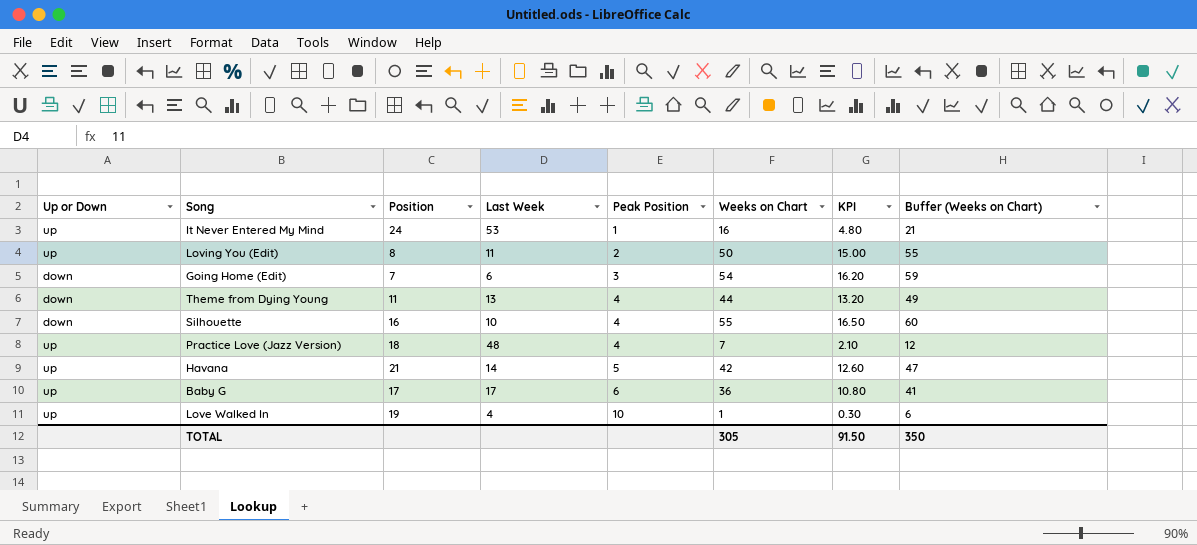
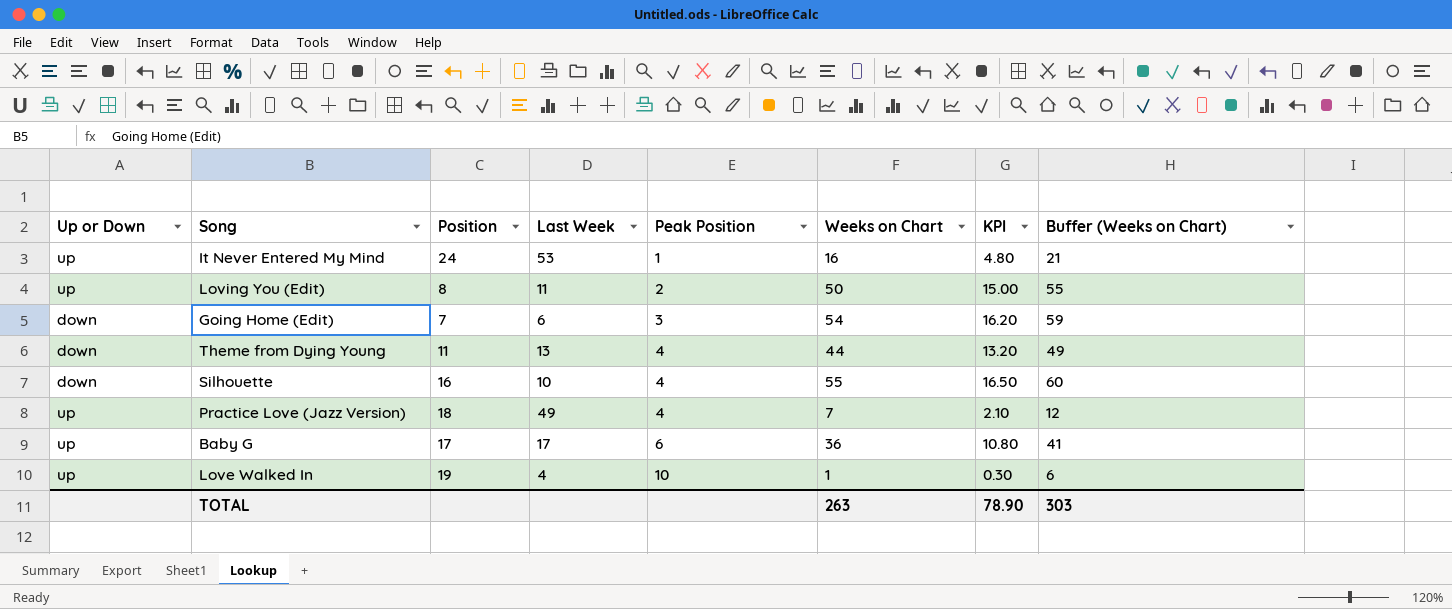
row Havana: up | 21 | 14 | 5 | 42 | 12.60 | 47 -> none
Practice Love (Jazz Version) | Last Week: 48 -> 49
TOTAL | Weeks on Chart: 305 -> 263
TOTAL | KPI: 91.50 -> 78.90
TOTAL | Buffer (Weeks on Chart): 350 -> 303

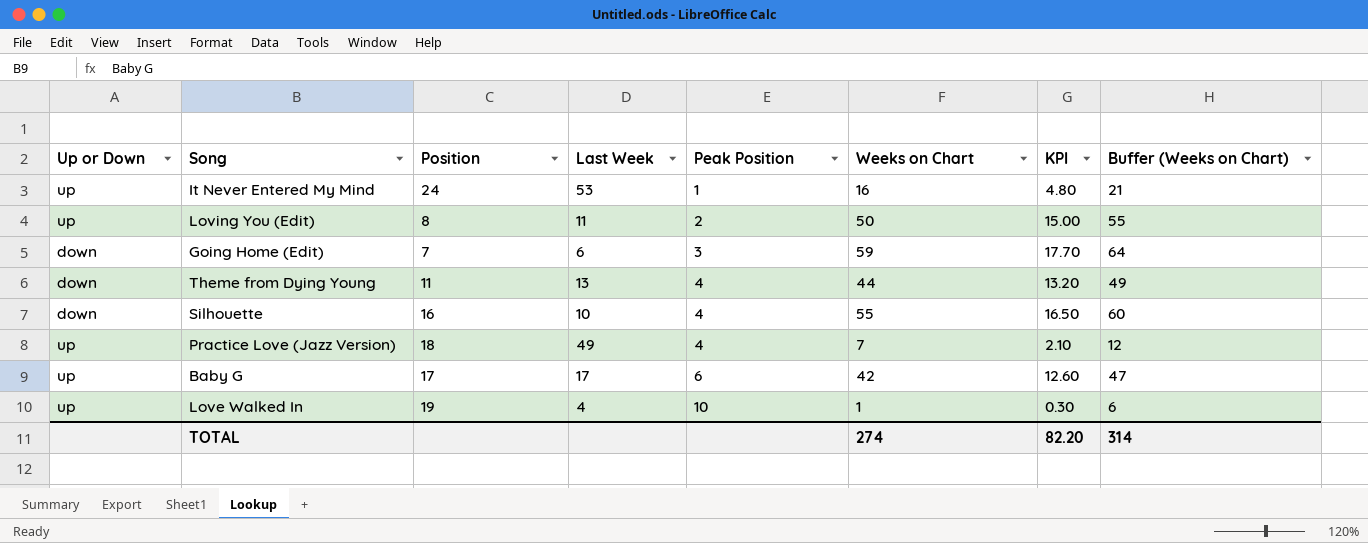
Going Home (Edit) | Weeks on Chart: 54 -> 59
Going Home (Edit) | KPI: 16.20 -> 17.70
Going Home (Edit) | Buffer (Weeks on Chart): 59 -> 64
Baby G | Weeks on Chart: 36 -> 42
Baby G | KPI: 10.80 -> 12.60
Baby G | Buffer (Weeks on Chart): 41 -> 47
TOTAL | Weeks on Chart: 263 -> 274
TOTAL | KPI: 78.90 -> 82.20
TOTAL | Buffer (Weeks on Chart): 303 -> 314

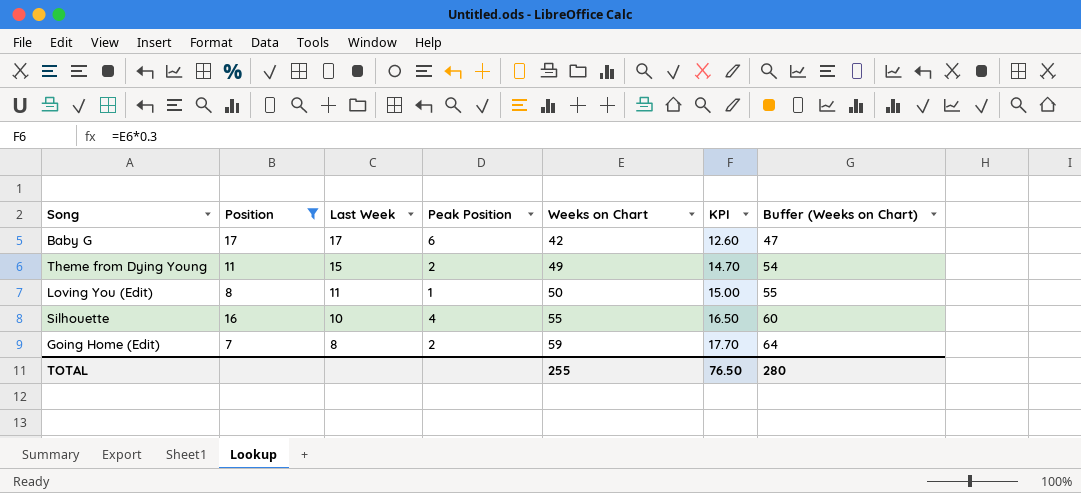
filter: none -> Position <= 17
row order: Peak Position ascending -> Last Week descending
column Up or Down | position: 1 -> none
Theme from Dying Young | Last Week: 13 -> 15
Theme from Dying Young | Peak Position: 4 -> 2
Theme from Dying Young | Weeks on Chart: 44 -> 49
Theme from Dying Young | KPI: 13.20 -> 14.70
Theme from Dying Young | Buffer (Weeks on Chart): 49 -> 54
Loving You (Edit) | Peak Position: 2 -> 1
Going Home (Edit) | Last Week: 6 -> 8
Going Home (Edit) | Peak Position: 3 -> 2
TOTAL | Weeks on Chart: 274 -> 255
TOTAL | KPI: 82.20 -> 76.50
TOTAL | Buffer (Weeks on Chart): 314 -> 280

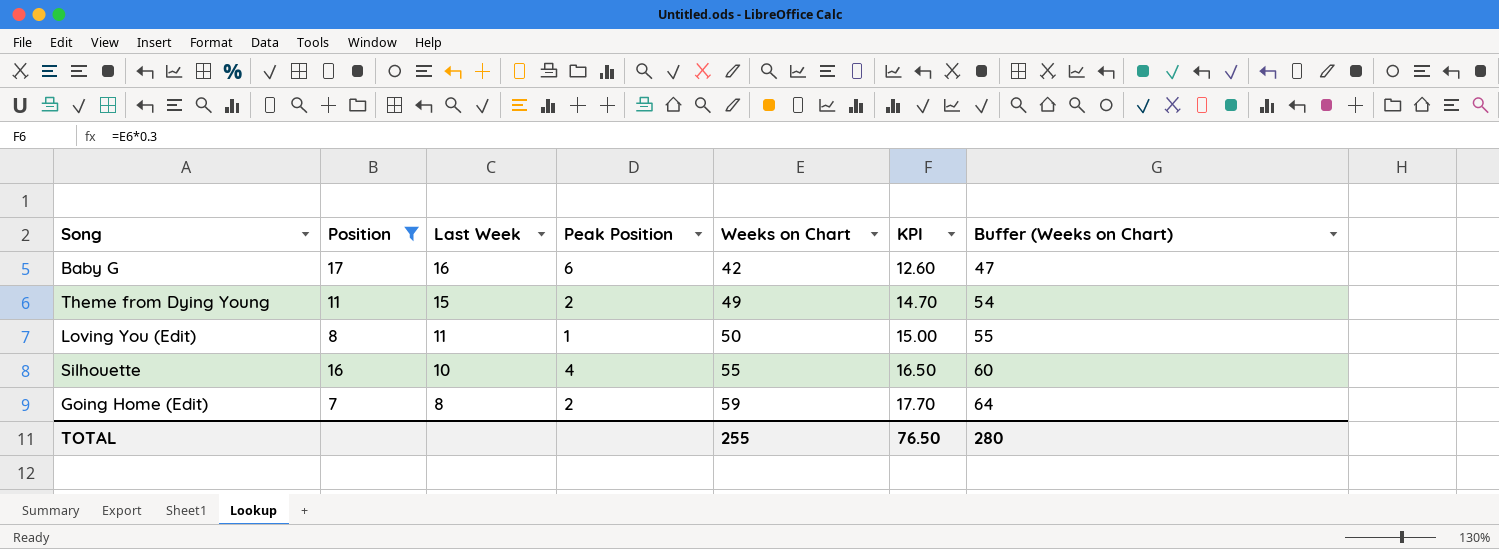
Baby G | Last Week: 17 -> 16

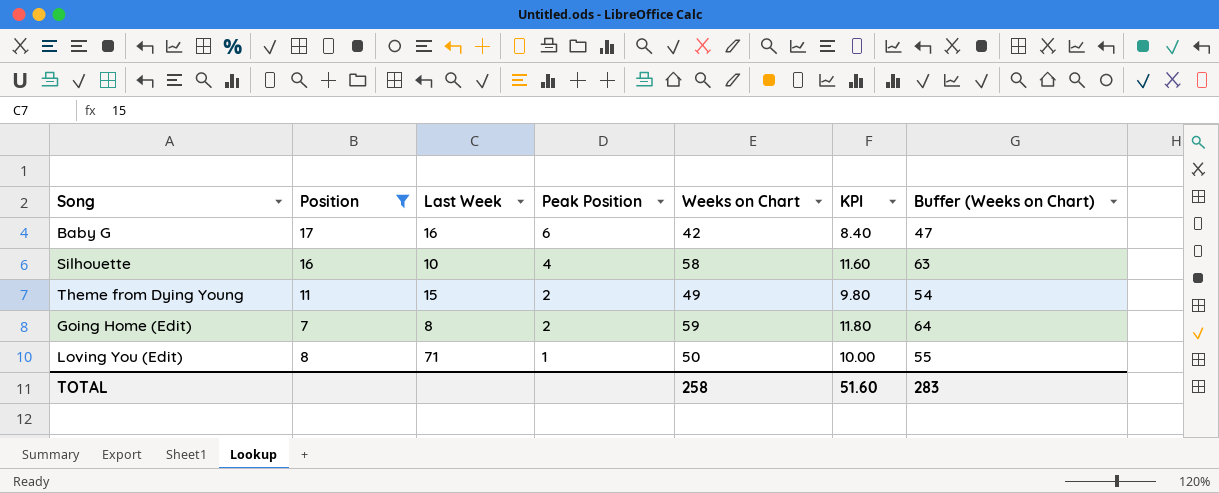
row order: Last Week descending -> Peak Position descending
column KPI | formula: [Weeks on Chart] * 0.3 -> [Weeks on Chart] * 0.2
Silhouette | Weeks on Chart: 55 -> 58
Silhouette | Buffer (Weeks on Chart): 60 -> 63
Loving You (Edit) | Last Week: 11 -> 71
TOTAL | Weeks on Chart: 255 -> 258
TOTAL | KPI: 76.50 -> 51.60
TOTAL | Buffer (Weeks on Chart): 280 -> 283

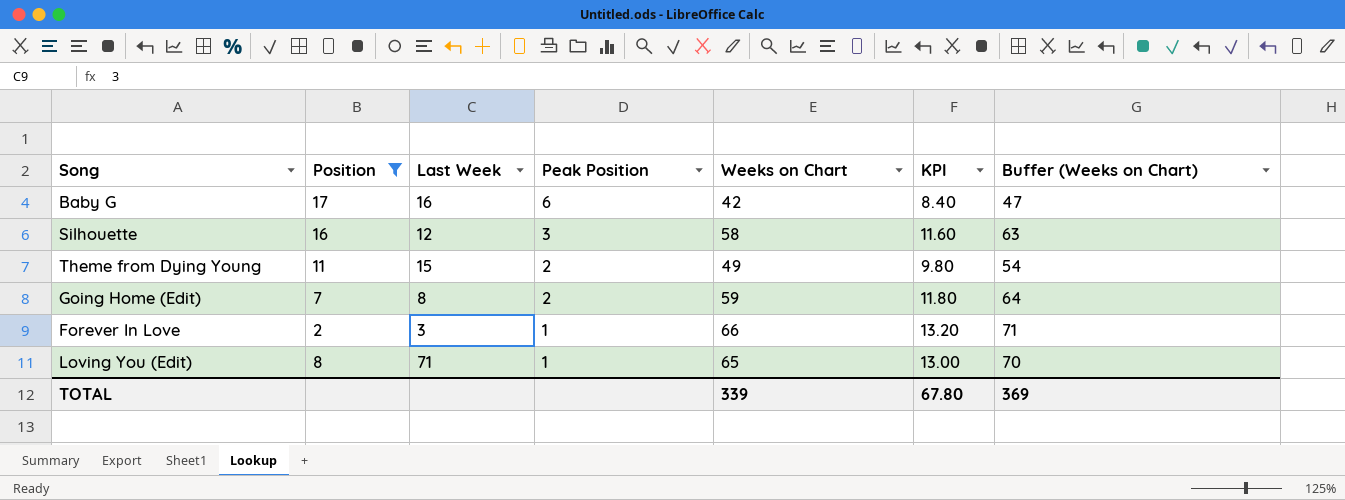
Silhouette | Last Week: 10 -> 12
Silhouette | Peak Position: 4 -> 3
row Forever In Love: none -> 2 | 3 | 1 | 66 | 13.20 | 71
Loving You (Edit) | Weeks on Chart: 50 -> 65
Loving You (Edit) | KPI: 10.00 -> 13.00
Loving You (Edit) | Buffer (Weeks on Chart): 55 -> 70
TOTAL | Weeks on Chart: 258 -> 339
TOTAL | KPI: 51.60 -> 67.80
TOTAL | Buffer (Weeks on Chart): 283 -> 369

